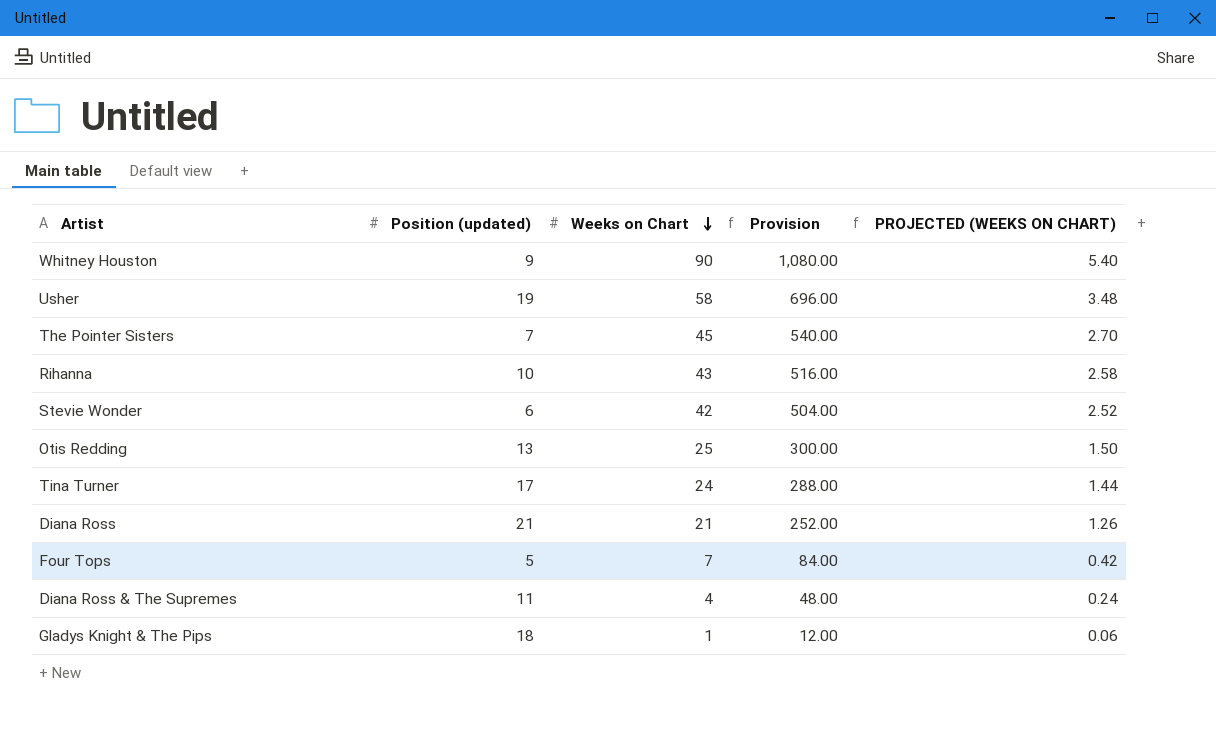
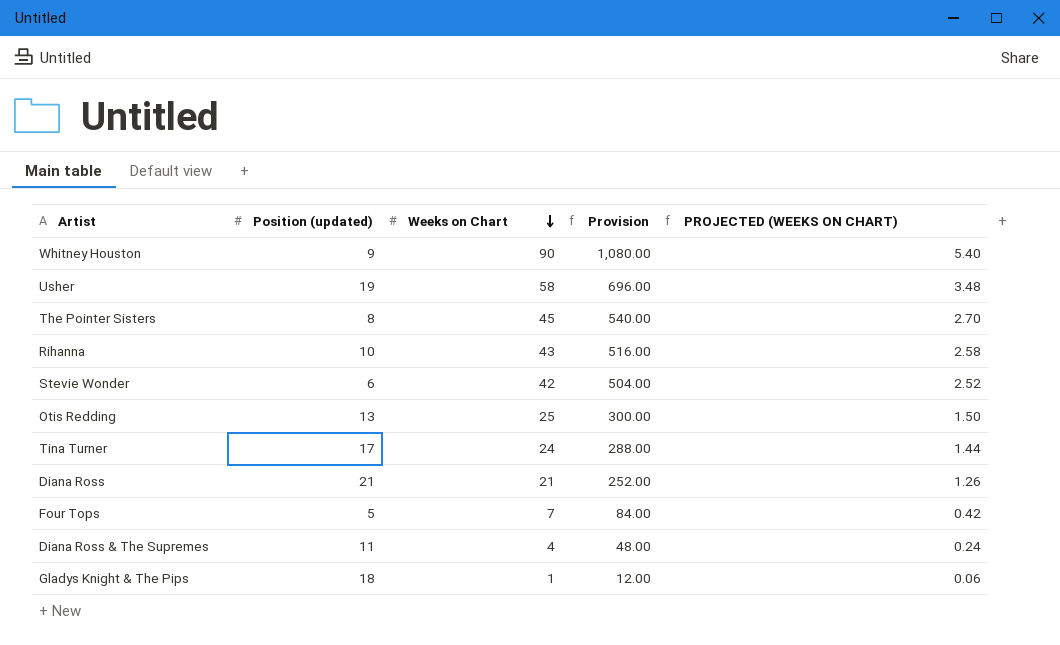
The Pointer Sisters | Position (updated): 7 -> 8

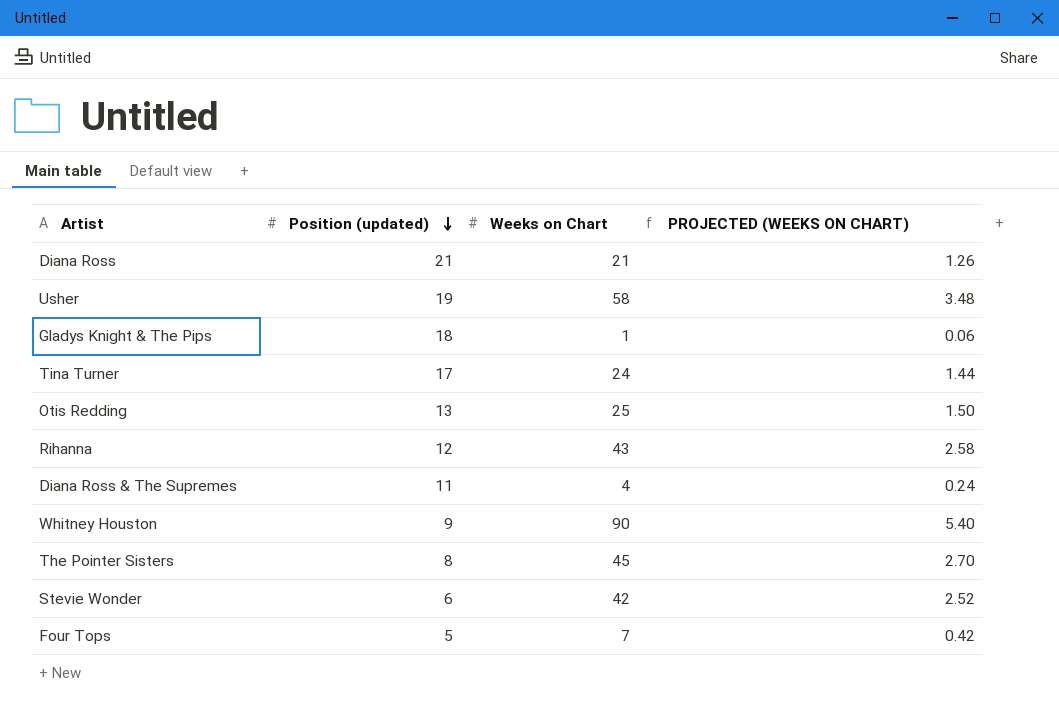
row order: Weeks on Chart descending -> Position (updated) descending
column Provision | formula: [Weeks on Chart] * 12 -> none
Rihanna | Position (updated): 10 -> 12

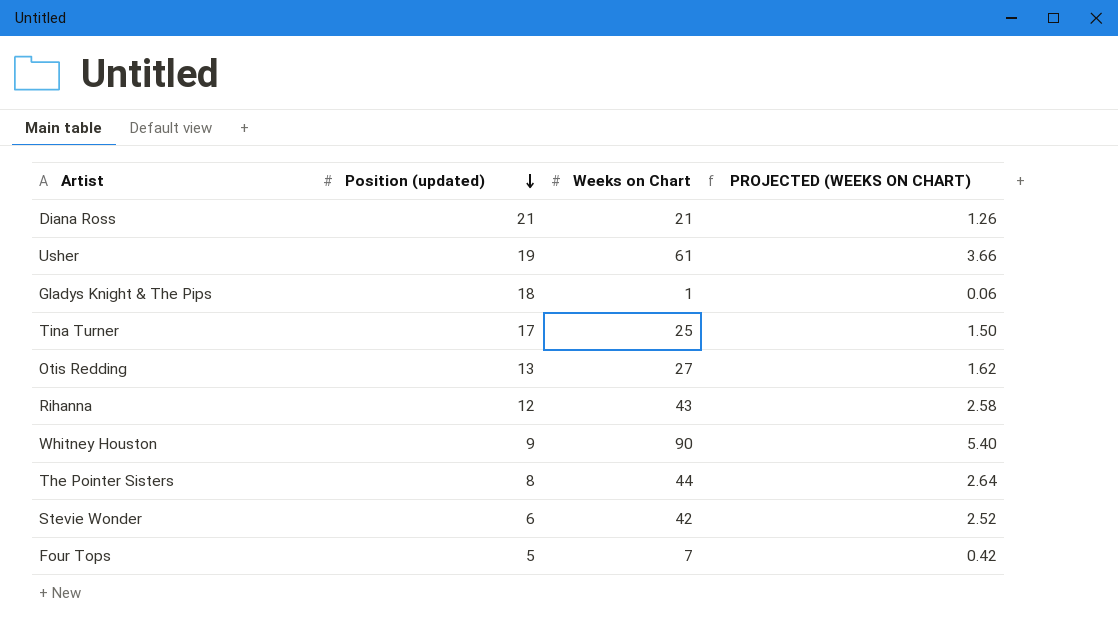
row Diana Ross & The Supremes: 11 | 4 | 0.24 -> none
Usher | Weeks on Chart: 58 -> 61
Usher | PROJECTED (WEEKS ON CHART): 3.48 -> 3.66
Tina Turner | Weeks on Chart: 24 -> 25
Tina Turner | PROJECTED (WEEKS ON CHART): 1.44 -> 1.50
Otis Redding | Weeks on Chart: 25 -> 27
Otis Redding | PROJECTED (WEEKS ON CHART): 1.50 -> 1.62
The Pointer Sisters | Weeks on Chart: 45 -> 44
The Pointer Sisters | PROJECTED (WEEKS ON CHART): 2.70 -> 2.64

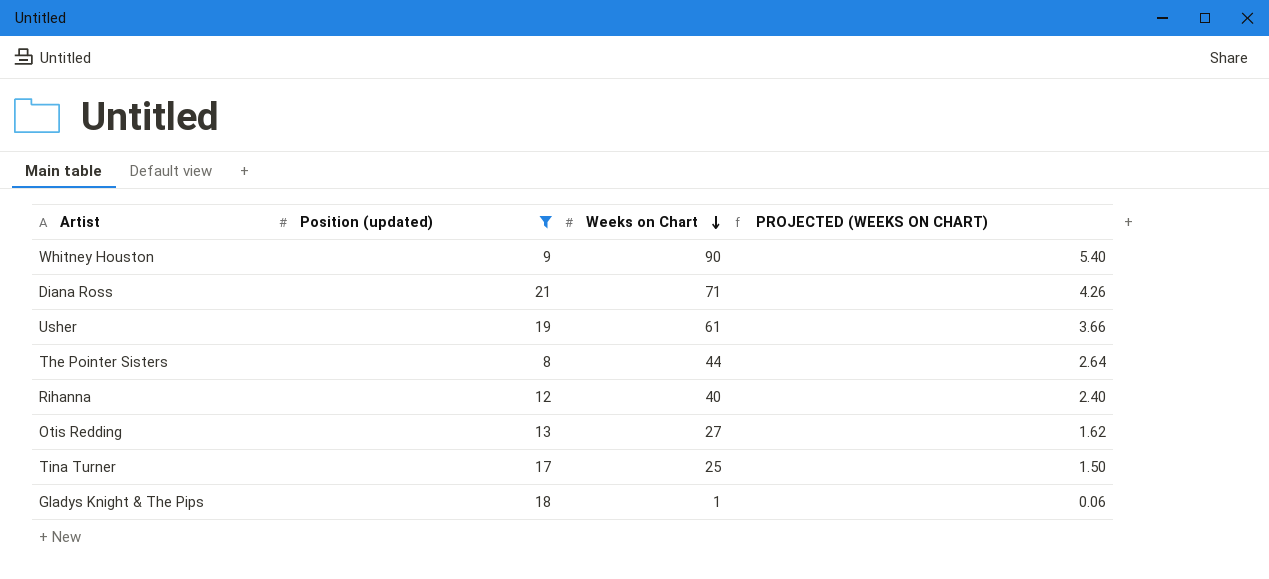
filter: none -> Position (updated) >= 8
row order: Position (updated) descending -> Weeks on Chart descending
Diana Ross | Weeks on Chart: 21 -> 71
Diana Ross | PROJECTED (WEEKS ON CHART): 1.26 -> 4.26
Rihanna | Weeks on Chart: 43 -> 40
Rihanna | PROJECTED (WEEKS ON CHART): 2.58 -> 2.40

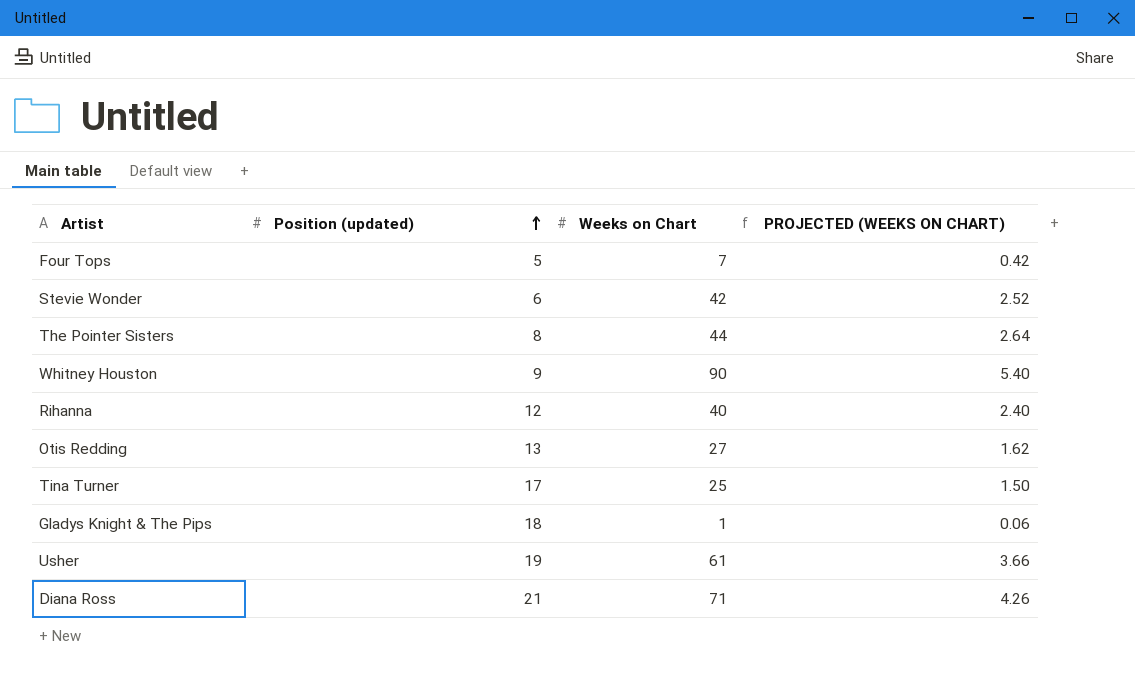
filter: Position (updated) >= 8 -> none
row order: Weeks on Chart descending -> Position (updated) ascending

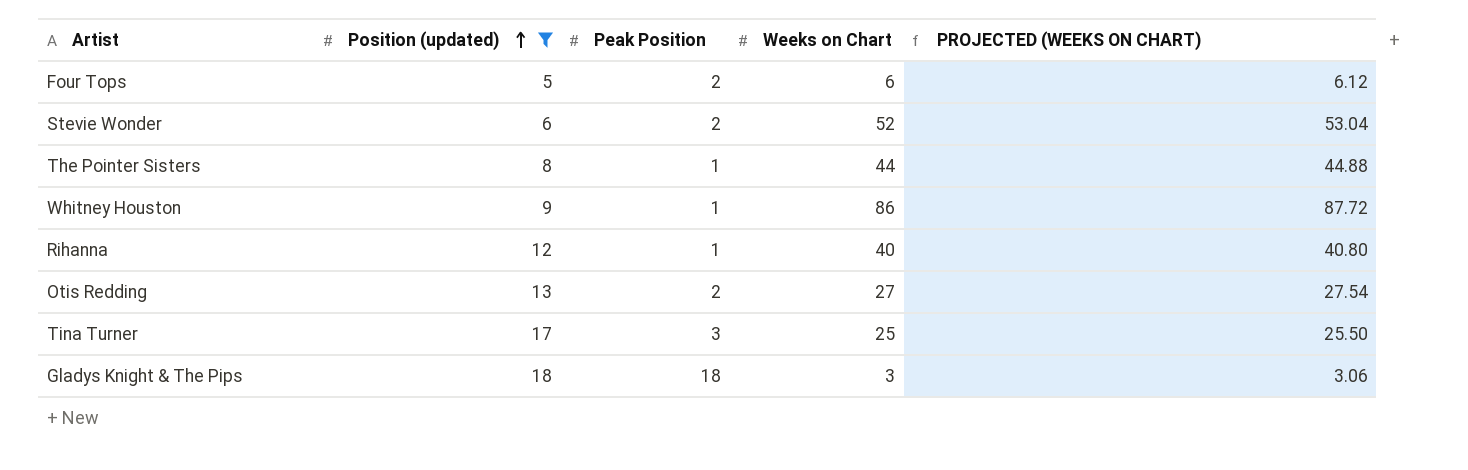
filter: none -> Position (updated) <= 18
column Peak Position | position: none -> 3
column PROJECTED (WEEKS ON CHART) | formula: [Weeks on Chart] * 0.06 -> [Weeks on Chart] * 1.02
Four Tops | Weeks on Chart: 7 -> 6
Stevie Wonder | Weeks on Chart: 42 -> 52
Whitney Houston | Weeks on Chart: 90 -> 86
Gladys Knight & The Pips | Weeks on Chart: 1 -> 3

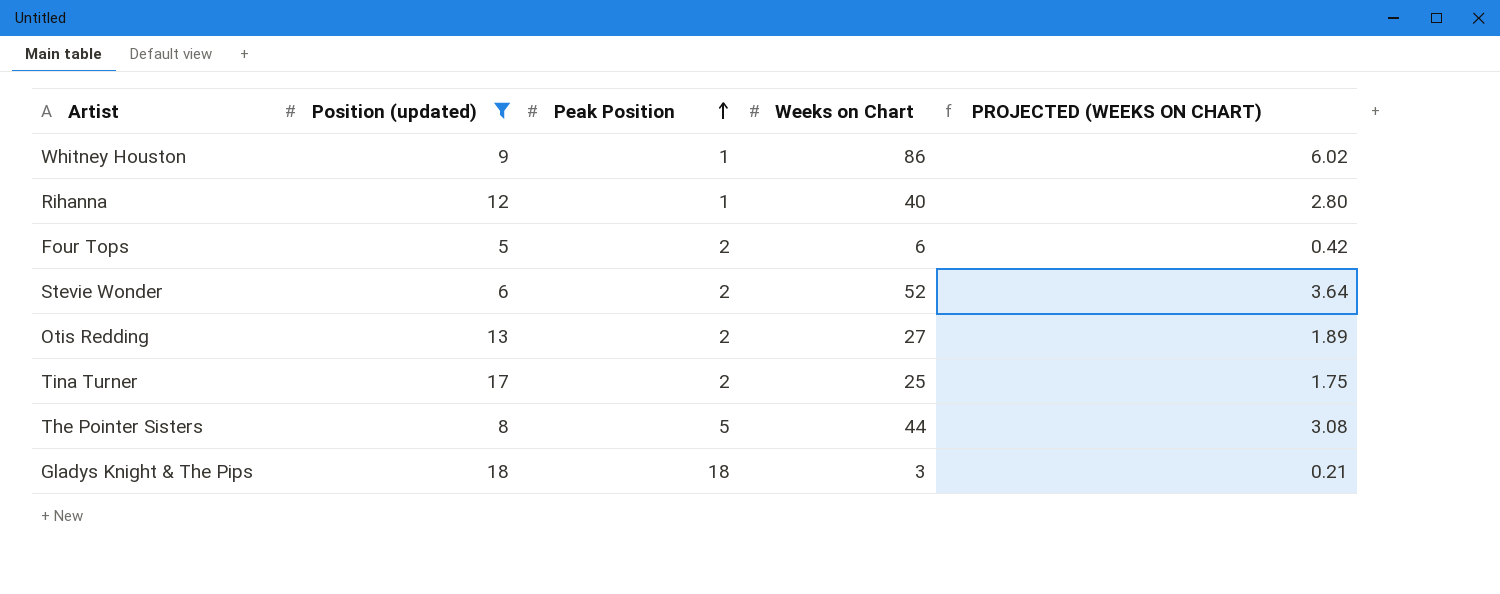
row order: Position (updated) ascending -> Peak Position ascending
column PROJECTED (WEEKS ON CHART) | formula: [Weeks on Chart] * 1.02 -> [Weeks on Chart] * 0.07
Tina Turner | Peak Position: 3 -> 2
The Pointer Sisters | Peak Position: 1 -> 5

